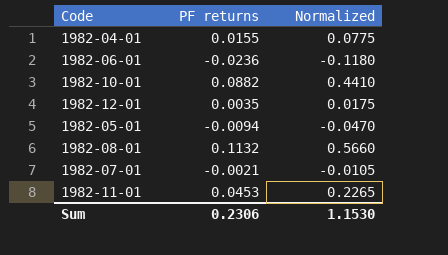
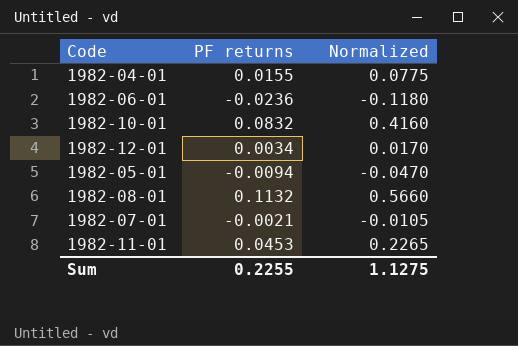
1982-10-01 | PF returns: 0.0882 -> 0.0832
1982-10-01 | Normalized: 0.4410 -> 0.4160
1982-12-01 | PF returns: 0.0035 -> 0.0034
1982-12-01 | Normalized: 0.0175 -> 0.0170
Sum | PF returns: 0.2306 -> 0.2255
Sum | Normalized: 1.1530 -> 1.1275

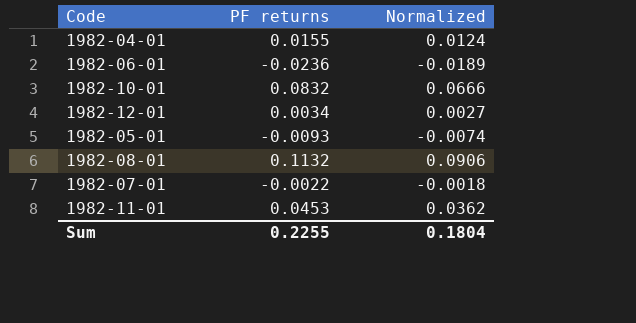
column Normalized | formula: [PF returns] * 5 -> [PF returns] * 0.8
1982-05-01 | PF returns: -0.0094 -> -0.0093
1982-07-01 | PF returns: -0.0021 -> -0.0022
Sum | Normalized: 1.1275 -> 0.1804

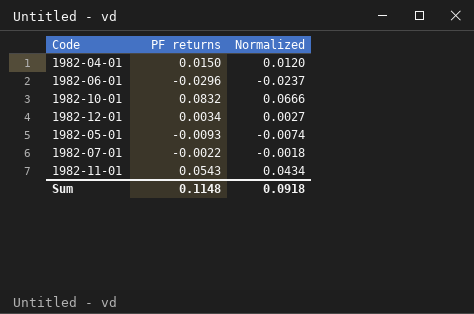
row 1982-08-01: 0.1132 | 0.0906 -> none
1982-04-01 | PF returns: 0.0155 -> 0.0150
1982-04-01 | Normalized: 0.0124 -> 0.0120
1982-06-01 | PF returns: -0.0236 -> -0.0296
1982-06-01 | Normalized: -0.0189 -> -0.0237
1982-11-01 | PF returns: 0.0453 -> 0.0543
1982-11-01 | Normalized: 0.0362 -> 0.0434
Sum | PF returns: 0.2255 -> 0.1148
Sum | Normalized: 0.1804 -> 0.0918

